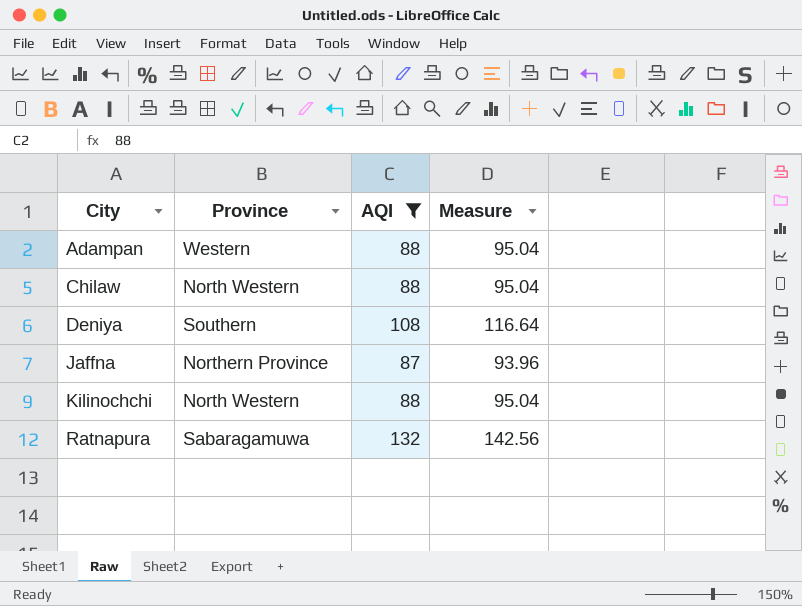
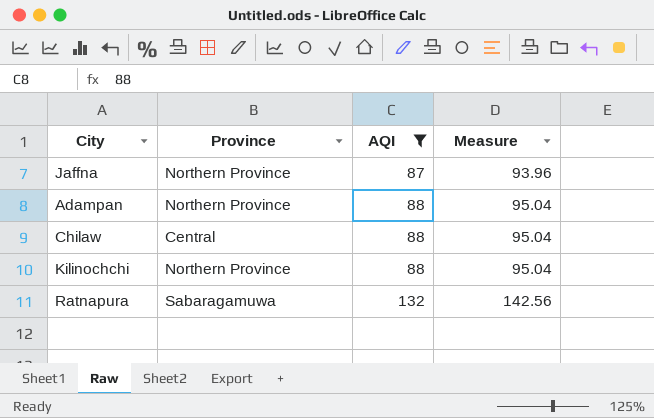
row order: City ascending -> AQI ascending
row Deniya: Southern | 108 | 116.64 -> none
Adampan | Province: Western -> Northern Province
Chilaw | Province: North Western -> Central
Kilinochchi | Province: North Western -> Northern Province

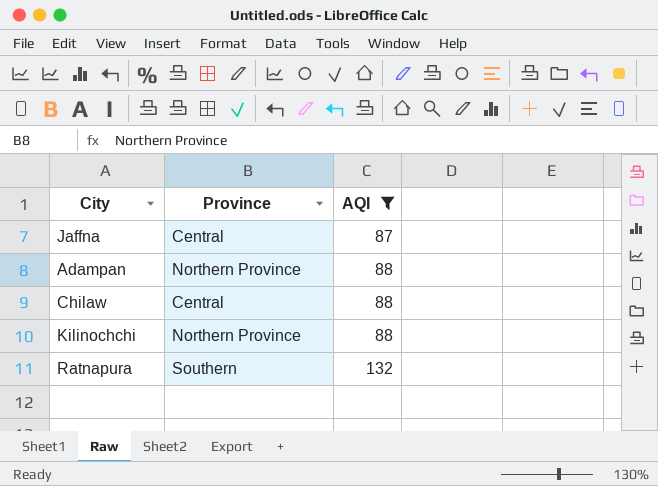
column Measure | formula: [AQI] * 1.08 -> none
Jaffna | Province: Northern Province -> Central
Ratnapura | Province: Sabaragamuwa -> Southern

